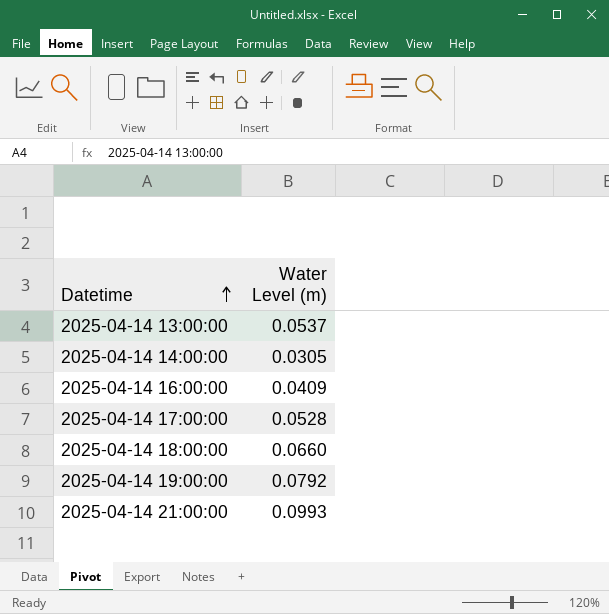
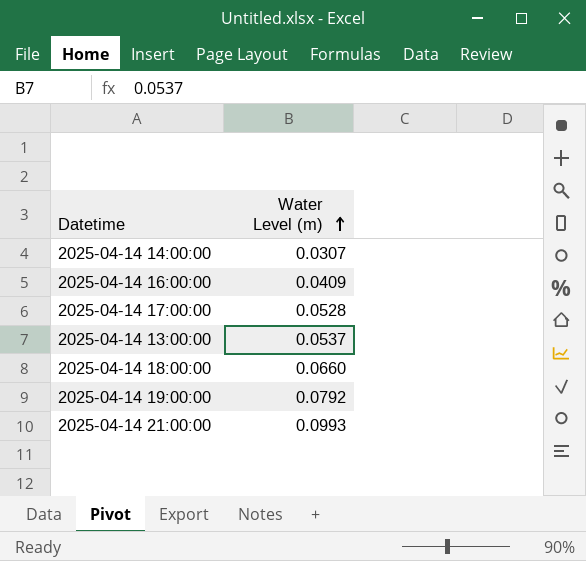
row order: Datetime ascending -> Water Level (m) ascending
2025-04-14 14:00:00 | Water Level (m): 0.0305 -> 0.0307

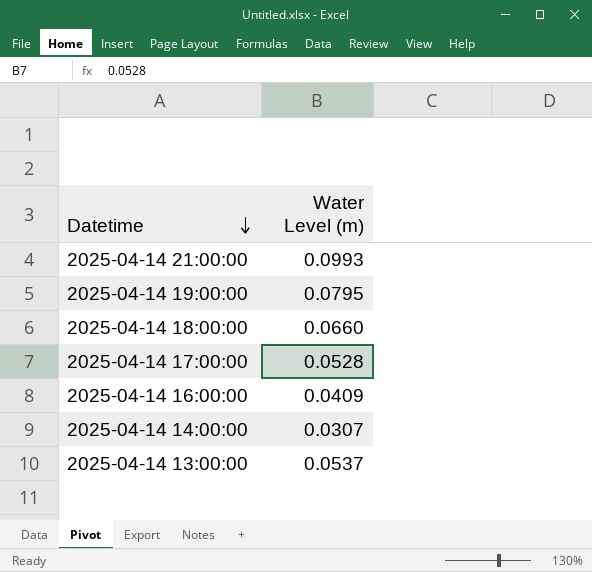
row order: Water Level (m) ascending -> Datetime descending
2025-04-14 19:00:00 | Water Level (m): 0.0792 -> 0.0795

